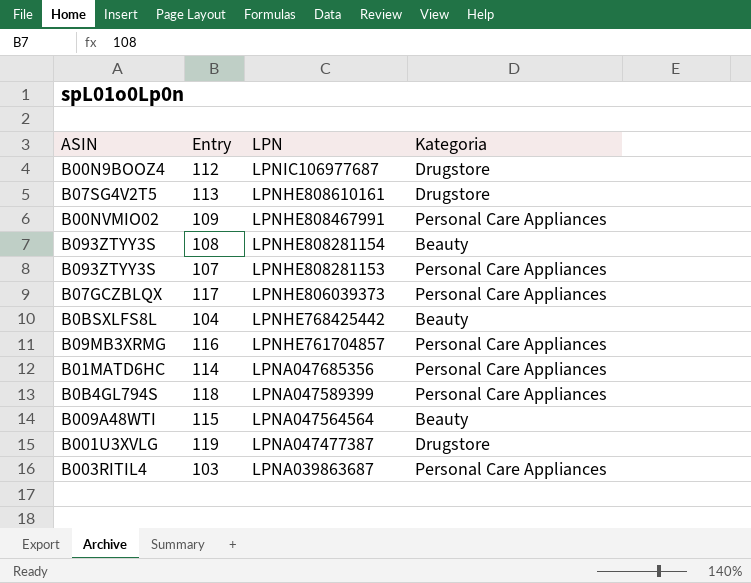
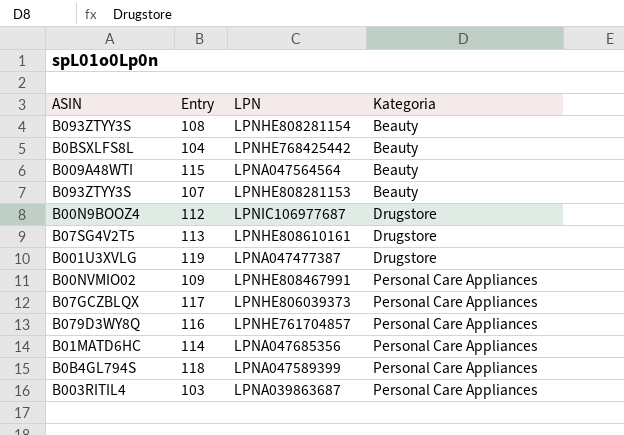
row order: LPN descending -> Kategoria ascending
107 | Kategoria: Personal Care Appliances -> Beauty
116 | ASIN: B09MB3XRMG -> B079D3WY8Q

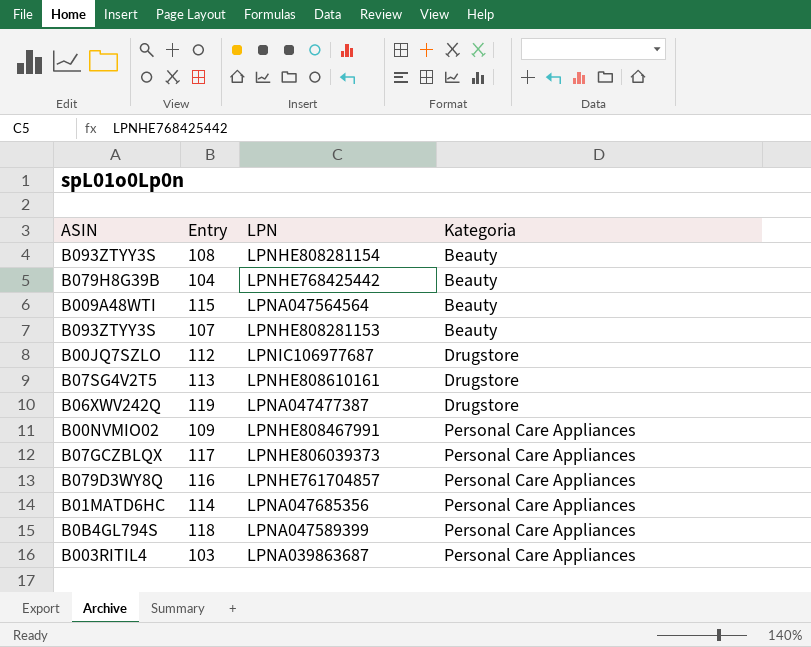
104 | ASIN: B0BSXLFS8L -> B079H8G39B
112 | ASIN: B00N9BOOZ4 -> B00JQ7SZLO
119 | ASIN: B001U3XVLG -> B06XWV242Q

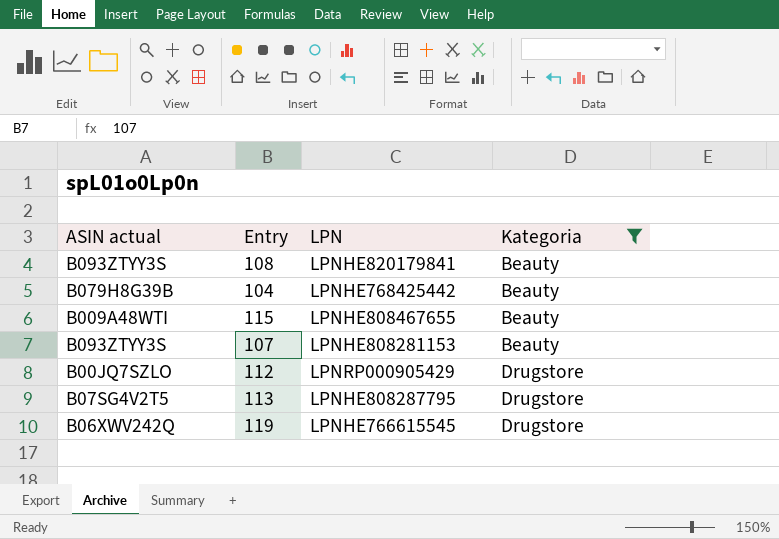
filter: none -> Kategoria != Personal Care Appliances
column name: ASIN -> ASIN actual
108 | LPN: LPNHE808281154 -> LPNHE820179841
115 | LPN: LPNA047564564 -> LPNHE808467655
112 | LPN: LPNIC106977687 -> LPNRP000905429
113 | LPN: LPNHE808610161 -> LPNHE808287795
119 | LPN: LPNA047477387 -> LPNHE766615545

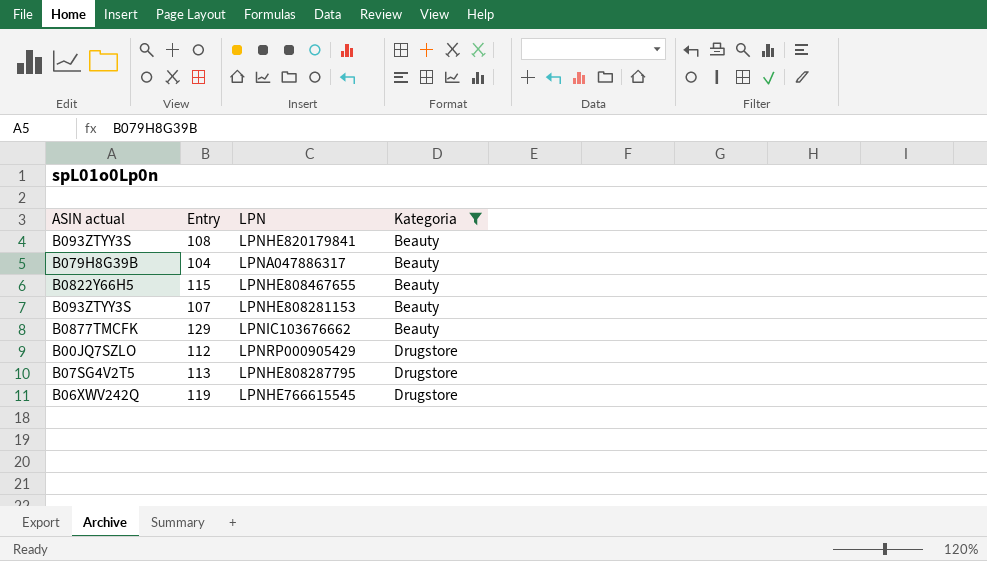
104 | LPN: LPNHE768425442 -> LPNA047886317
115 | ASIN actual: B009A48WTI -> B0822Y66H5
row 129: none -> B0877TMCFK | LPNIC103676662 | Beauty

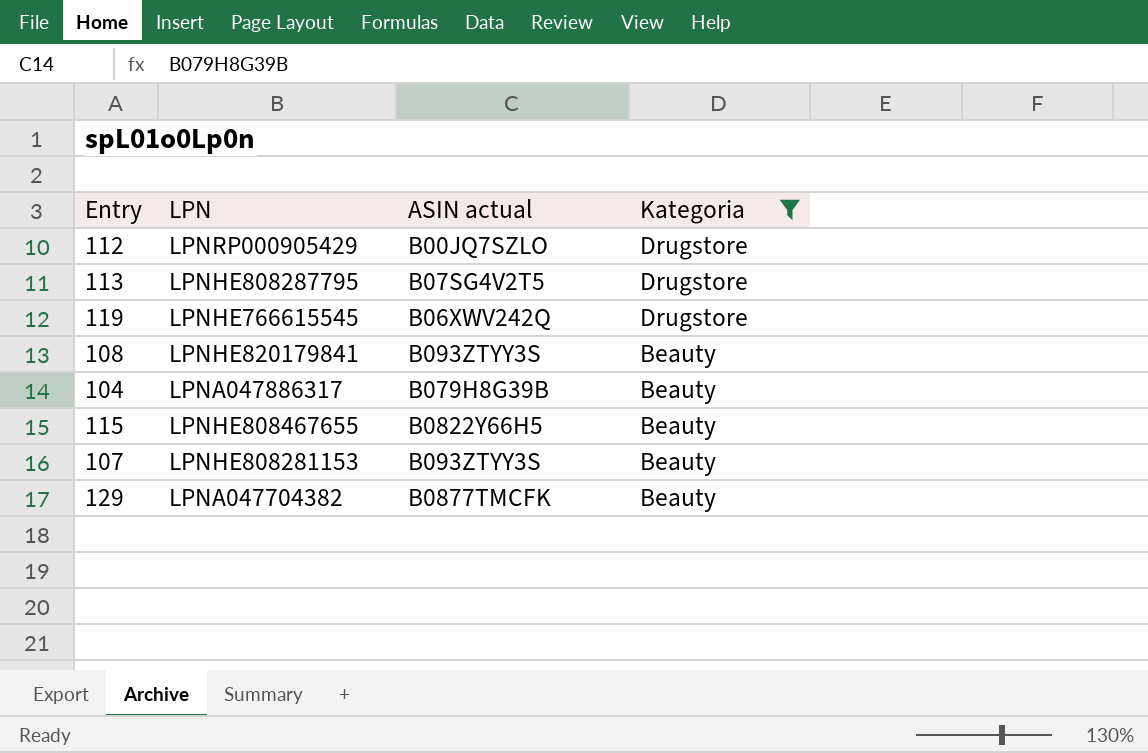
row order: Kategoria ascending -> Kategoria descending
column ASIN actual | position: 1 -> 3
129 | LPN: LPNIC103676662 -> LPNA047704382

